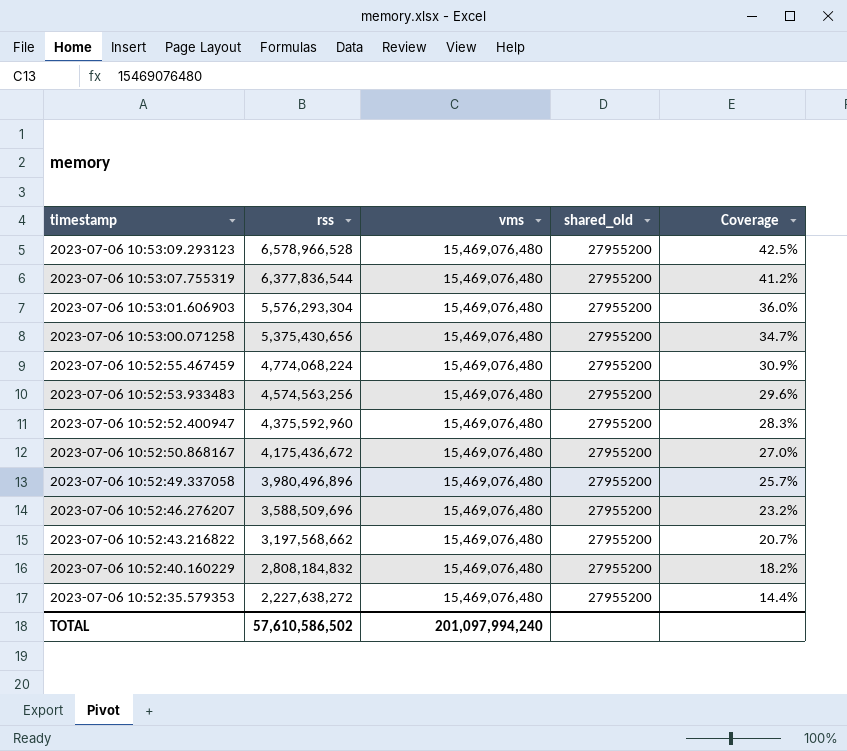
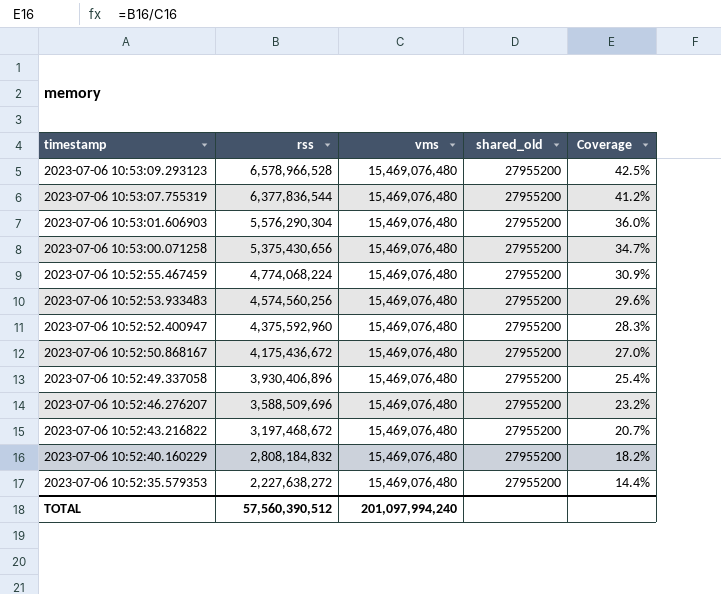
2023-07-06 10:53:01.606903 | rss: 5,576,293,304 -> 5,576,290,304
2023-07-06 10:52:53.933483 | rss: 4,574,563,256 -> 4,574,560,256
2023-07-06 10:52:49.337058 | rss: 3,980,496,896 -> 3,930,406,896
2023-07-06 10:52:49.337058 | Coverage: 25.7% -> 25.4%
2023-07-06 10:52:43.216822 | rss: 3,197,568,662 -> 3,197,468,672
TOTAL | rss: 57,610,586,502 -> 57,560,390,512

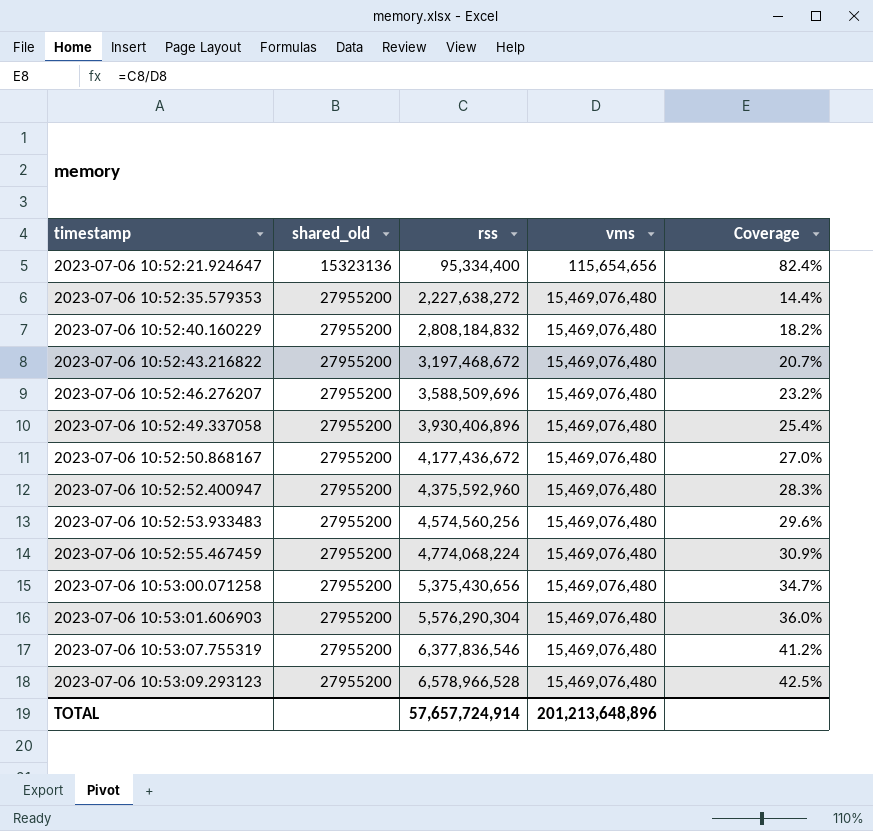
row order: timestamp descending -> timestamp ascending
column shared_old | position: 4 -> 2
row 2023-07-06 10:52:21.924647: none -> 15323136 | 95,334,400 | 115,654,656 | 82.4%
2023-07-06 10:52:50.868167 | rss: 4,175,436,672 -> 4,177,436,672
2023-07-06 10:53:07.755319 | rss: 6,377,836,544 -> 6,377,836,546
TOTAL | rss: 57,560,390,512 -> 57,657,724,914
TOTAL | vms: 201,097,994,240 -> 201,213,648,896

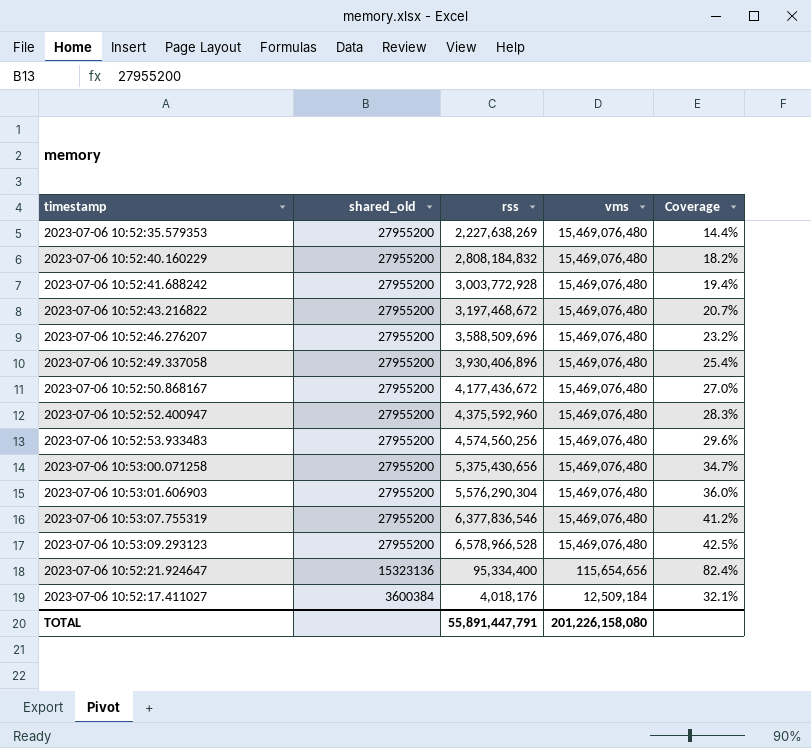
row order: timestamp ascending -> shared_old descending
row 2023-07-06 10:52:55.467459: 27955200 | 4,774,068,224 | 15,469,076,480 | 30.9% -> none
2023-07-06 10:52:35.579353 | rss: 2,227,638,272 -> 2,227,638,269
row 2023-07-06 10:52:41.688242: none -> 27955200 | 3,003,772,928 | 15,469,076,480 | 19.4%
row 2023-07-06 10:52:17.411027: none -> 3600384 | 4,018,176 | 12,509,184 | 32.1%
TOTAL | rss: 57,657,724,914 -> 55,891,447,791
TOTAL | vms: 201,213,648,896 -> 201,226,158,080

